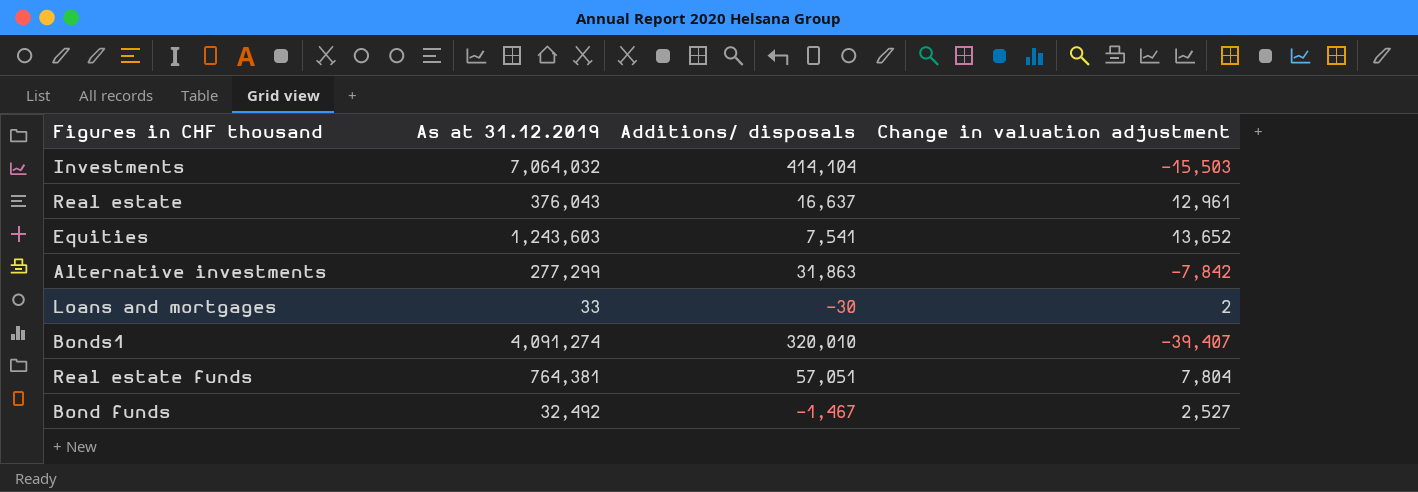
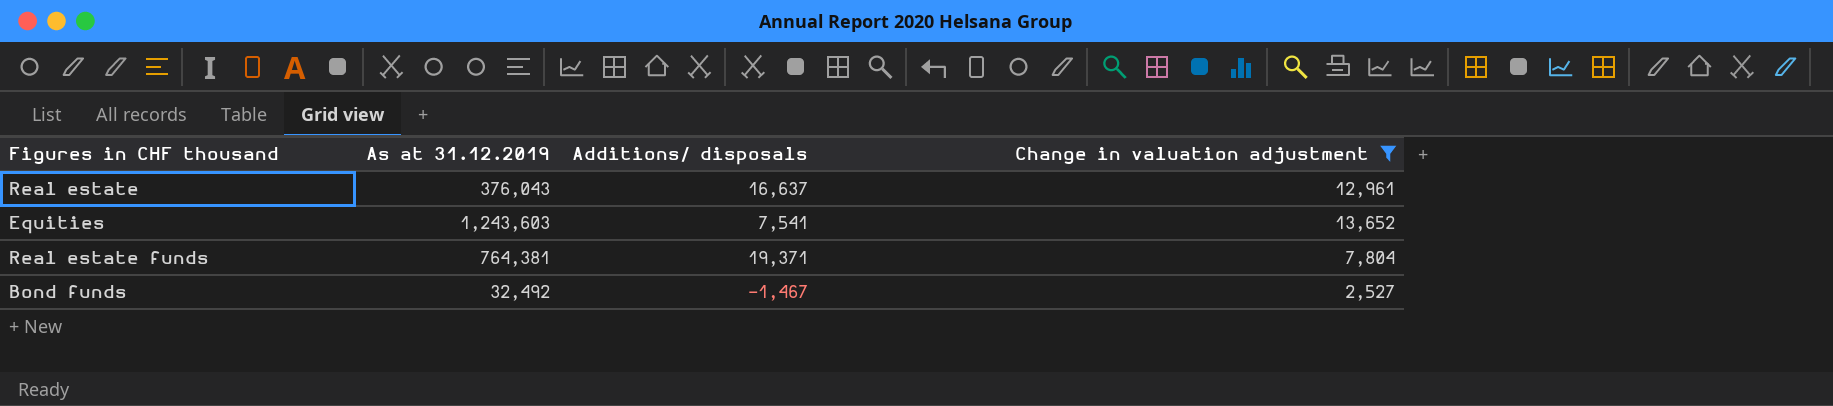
filter: none -> Change in valuation adjustment >= 2,527
Real estate funds | Additions/ disposals: 57,051 -> 19,371

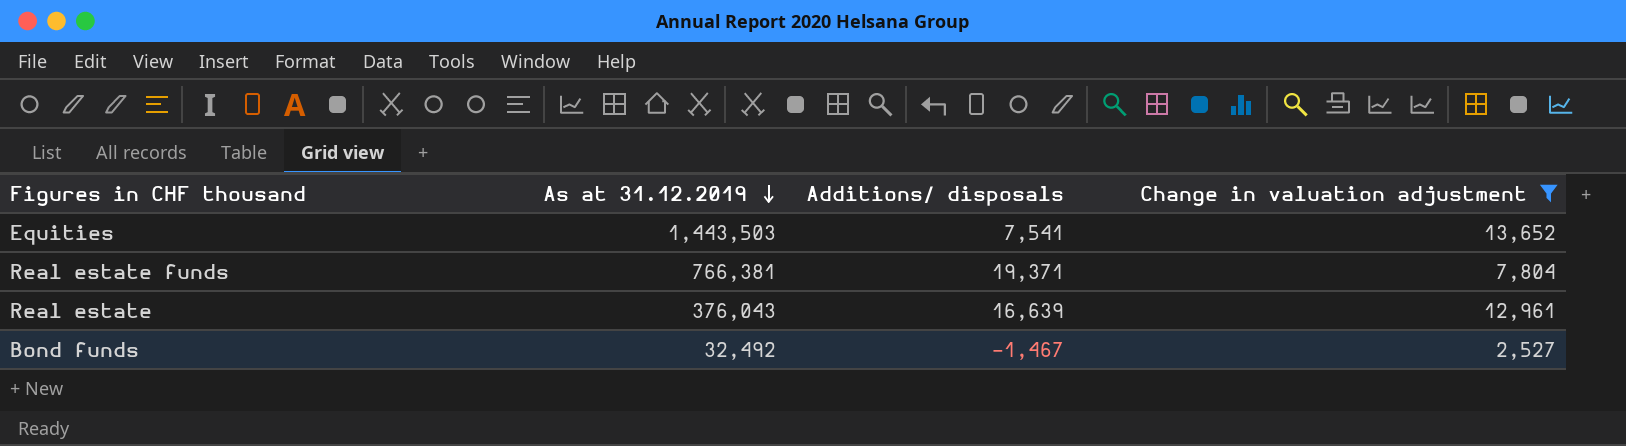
row order: none -> As at 31.12.2019 descending
Equities | As at 31.12.2019: 1,243,603 -> 1,443,503
Real estate funds | As at 31.12.2019: 764,381 -> 766,381
Real estate | Additions/ disposals: 16,637 -> 16,639

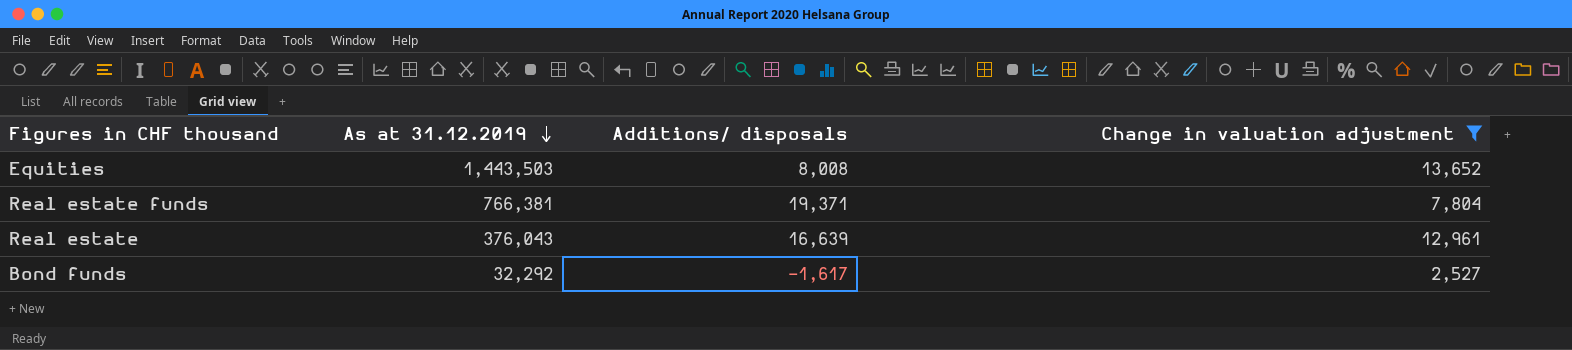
Equities | Additions/ disposals: 7,541 -> 8,008
Bond funds | As at 31.12.2019: 32,492 -> 32,292
Bond funds | Additions/ disposals: -1,467 -> -1,617

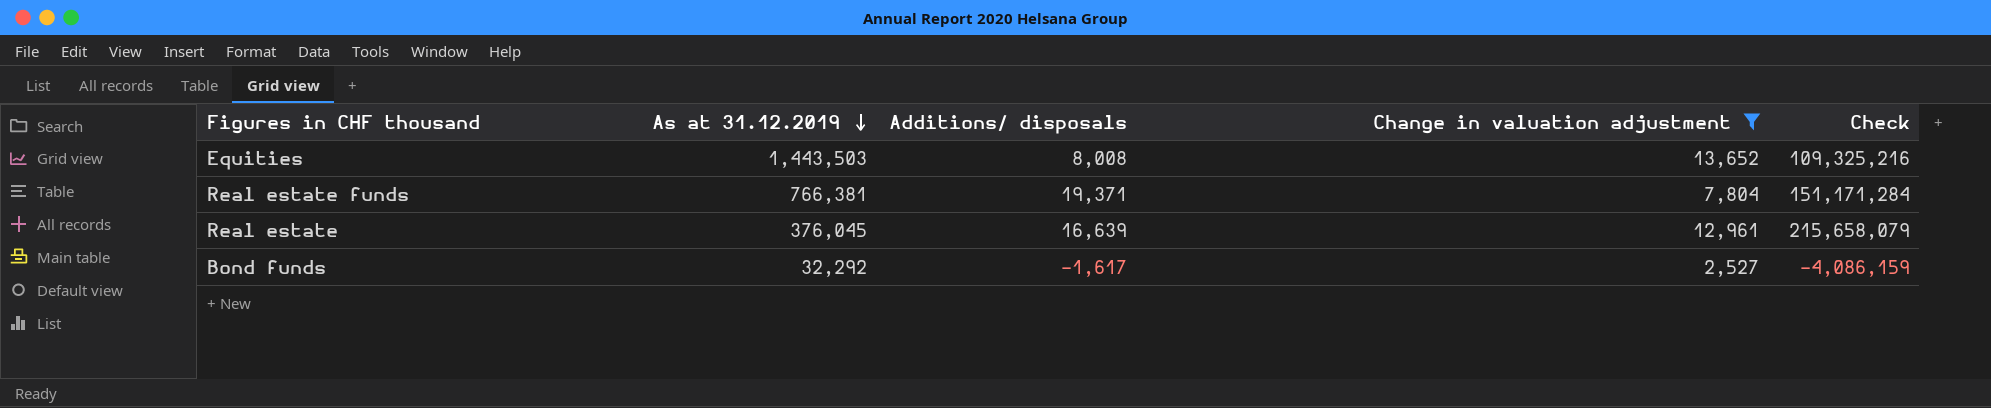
column Check | formula: none -> [Additions/ disposals] * [Change in valuation adjustment]
Real estate | As at 31.12.2019: 376,043 -> 376,045

